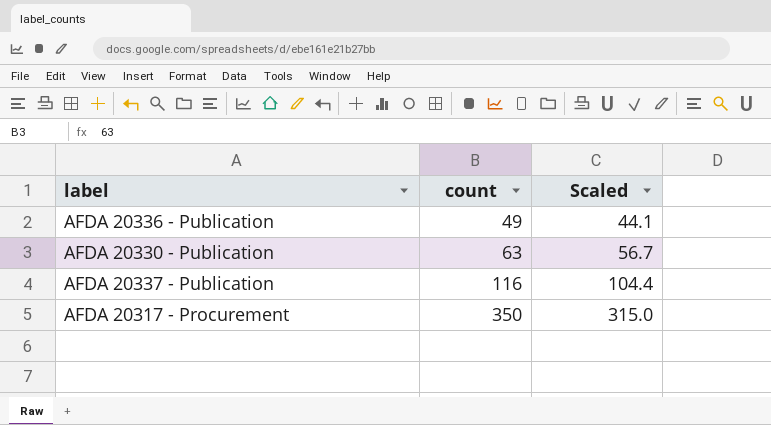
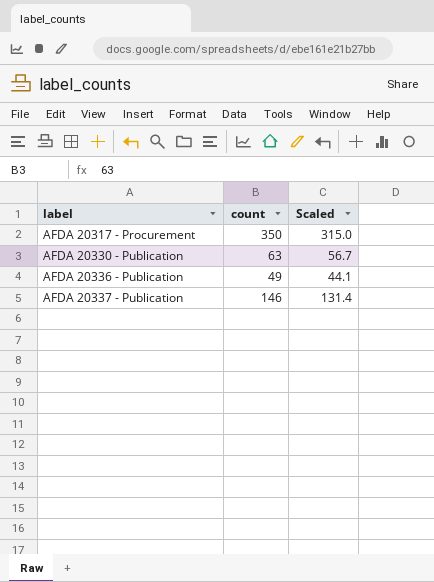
row order: count ascending -> label ascending
AFDA 20337 - Publication | count: 116 -> 146
AFDA 20337 - Publication | Scaled: 104.4 -> 131.4

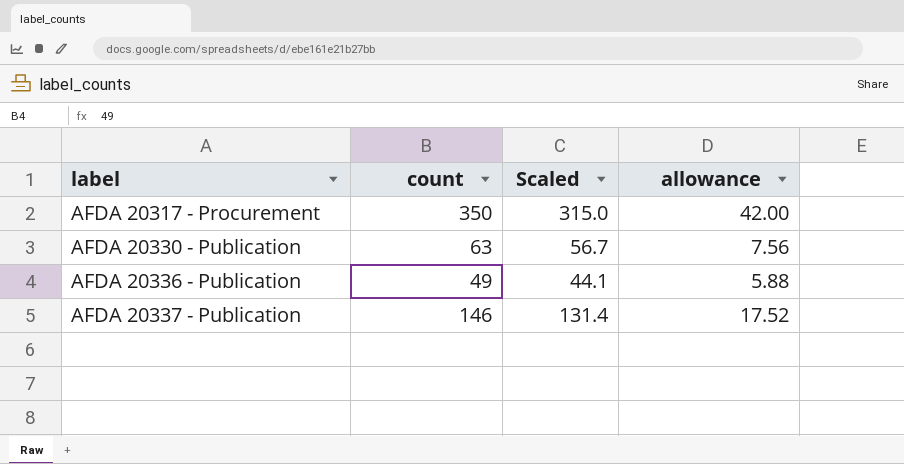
column allowance | formula: none -> [count] * 0.12

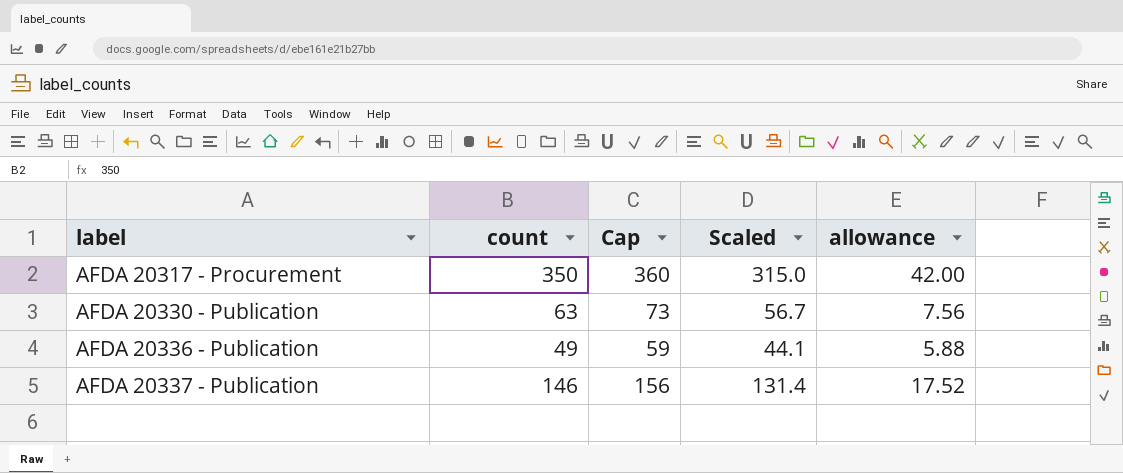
column Cap | formula: none -> [count] + 10

